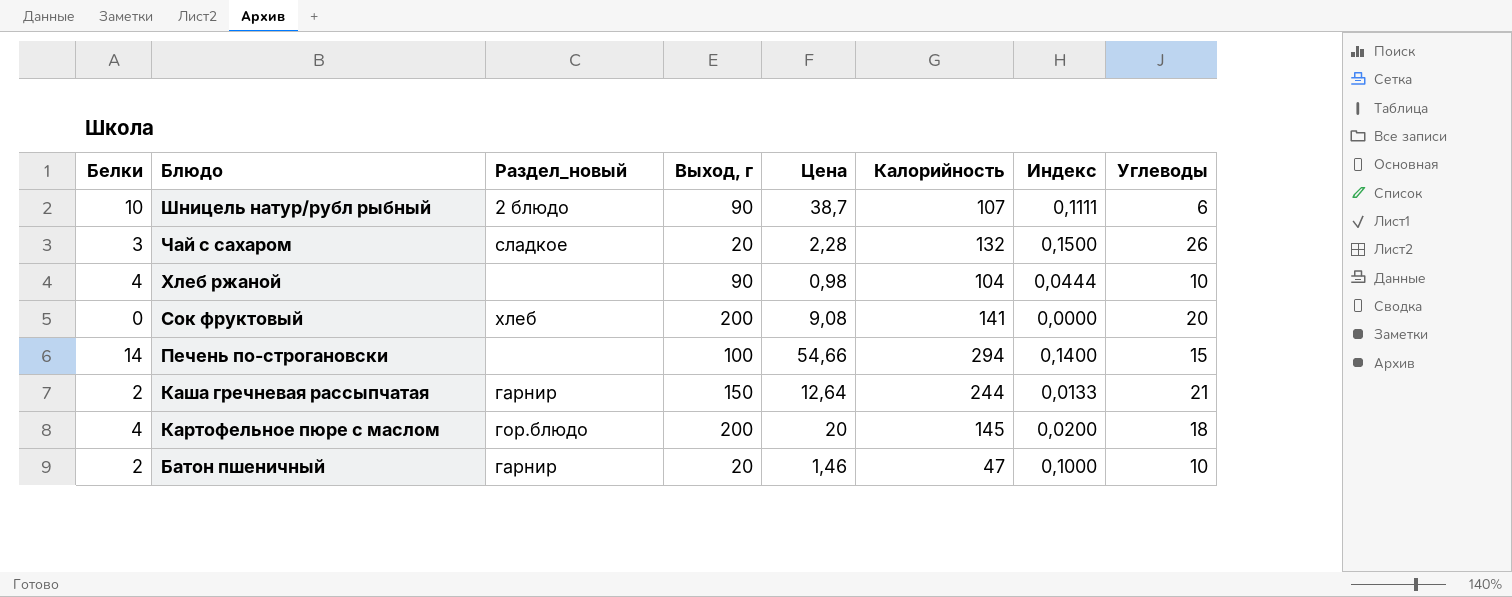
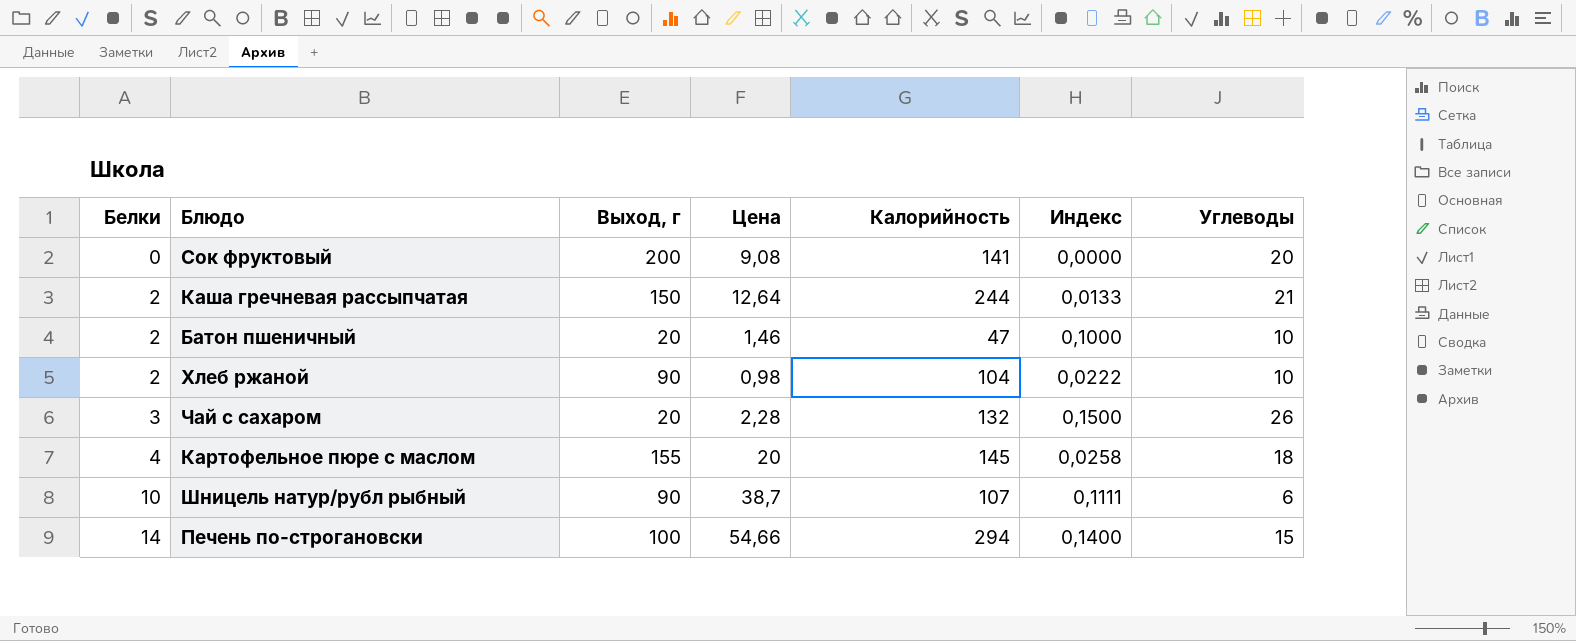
row order: Блюдо descending -> Белки ascending
column Раздел_новый | position: 3 -> none
Хлеб ржаной | Белки: 4 -> 2
Хлеб ржаной | Индекс: 0,0444 -> 0,0222
Картофельное пюре с маслом | Выход, г: 200 -> 155
Картофельное пюре с маслом | Индекс: 0,0200 -> 0,0258

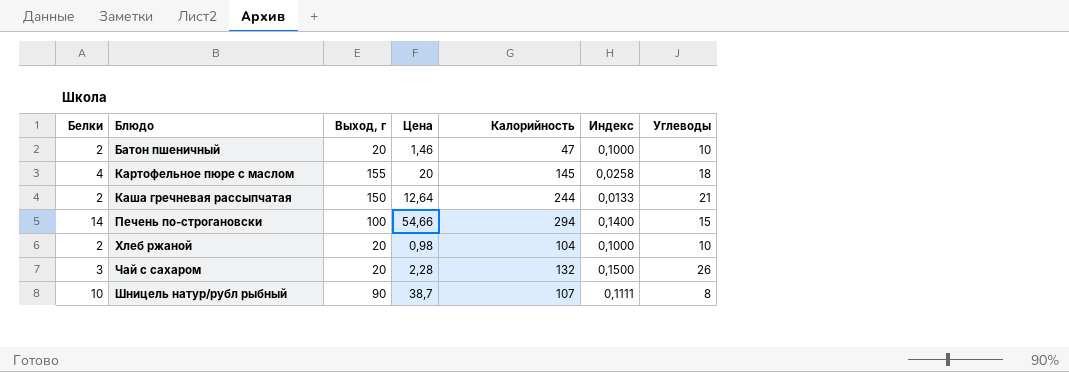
row order: Белки ascending -> Блюдо ascending
row Сок фруктовый: 0 | 200 | 9,08 | 141 | 0,0000 | 20 -> none
Хлеб ржаной | Выход, г: 90 -> 20
Хлеб ржаной | Индекс: 0,0222 -> 0,1000
Шницель натур/рубл рыбный | Углеводы: 6 -> 8

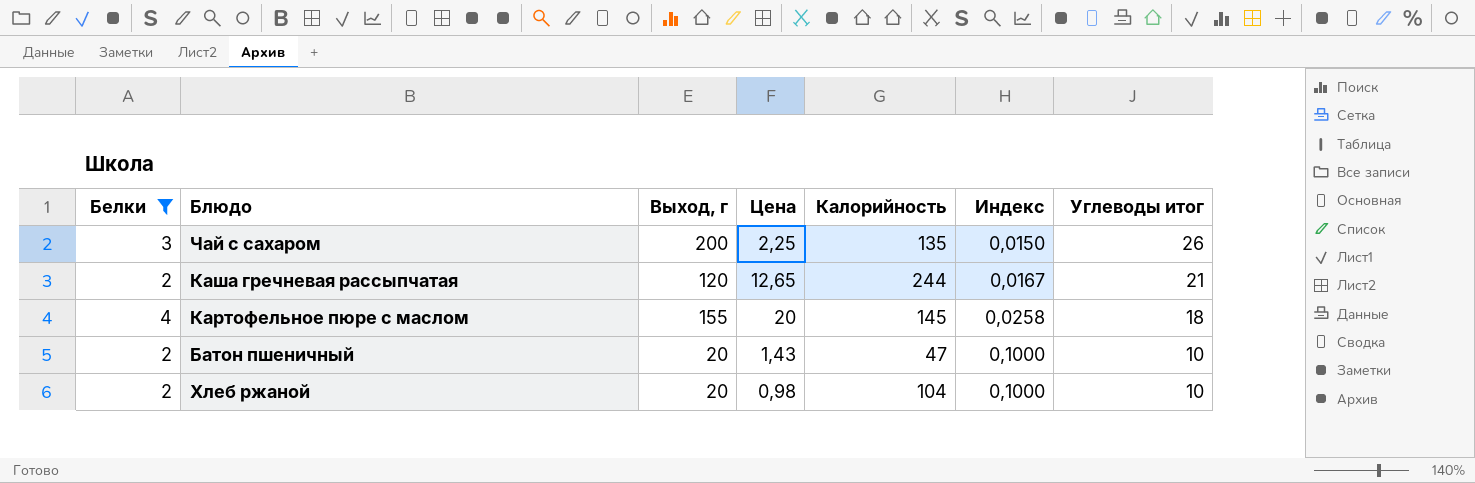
filter: none -> Белки <= 4
row order: Блюдо ascending -> Индекс ascending
column name: Углеводы -> Углеводы итог
Чай с сахаром | Выход, г: 20 -> 200
Чай с сахаром | Цена: 2,28 -> 2,25
Чай с сахаром | Калорийность: 132 -> 135
Чай с сахаром | Индекс: 0,1500 -> 0,0150
Каша гречневая рассыпчатая | Выход, г: 150 -> 120
Каша гречневая рассыпчатая | Цена: 12,64 -> 12,65
Каша гречневая рассыпчатая | Индекс: 0,0133 -> 0,0167
Батон пшеничный | Цена: 1,46 -> 1,43

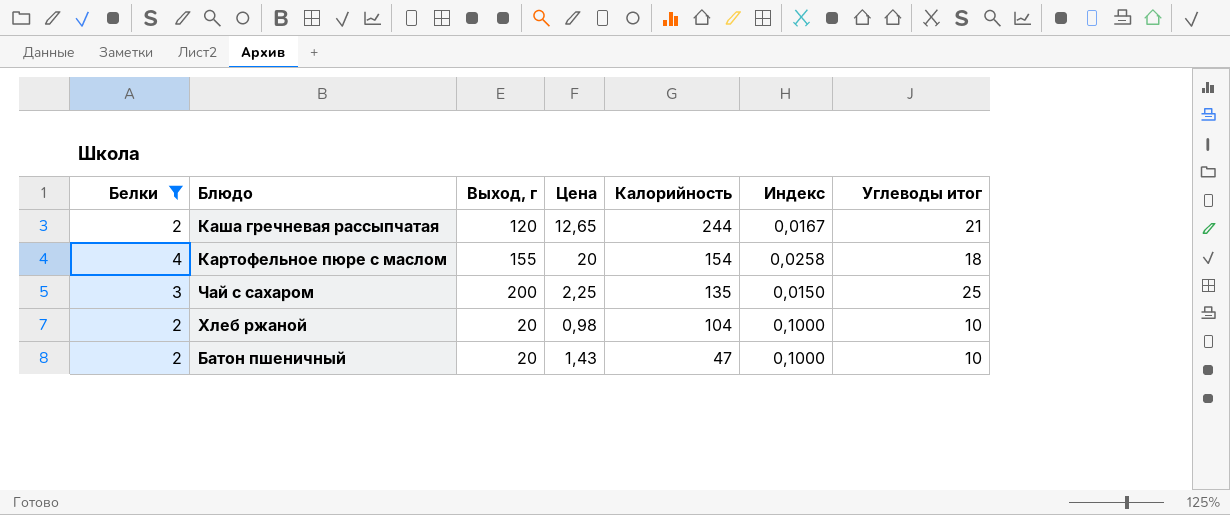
row order: Индекс ascending -> Калорийность descending
Картофельное пюре с маслом | Калорийность: 145 -> 154
Чай с сахаром | Углеводы итог: 26 -> 25

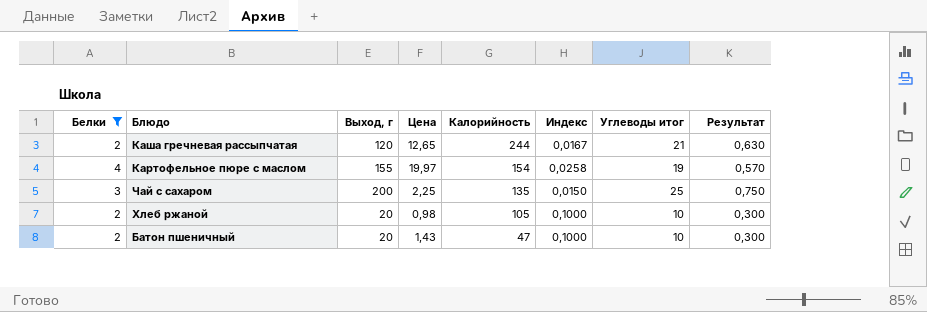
column Результат | formula: none -> [Углеводы итог] * 0,03
Картофельное пюре с маслом | Цена: 20 -> 19,97
Картофельное пюре с маслом | Углеводы итог: 18 -> 19
Хлеб ржаной | Калорийность: 104 -> 105

